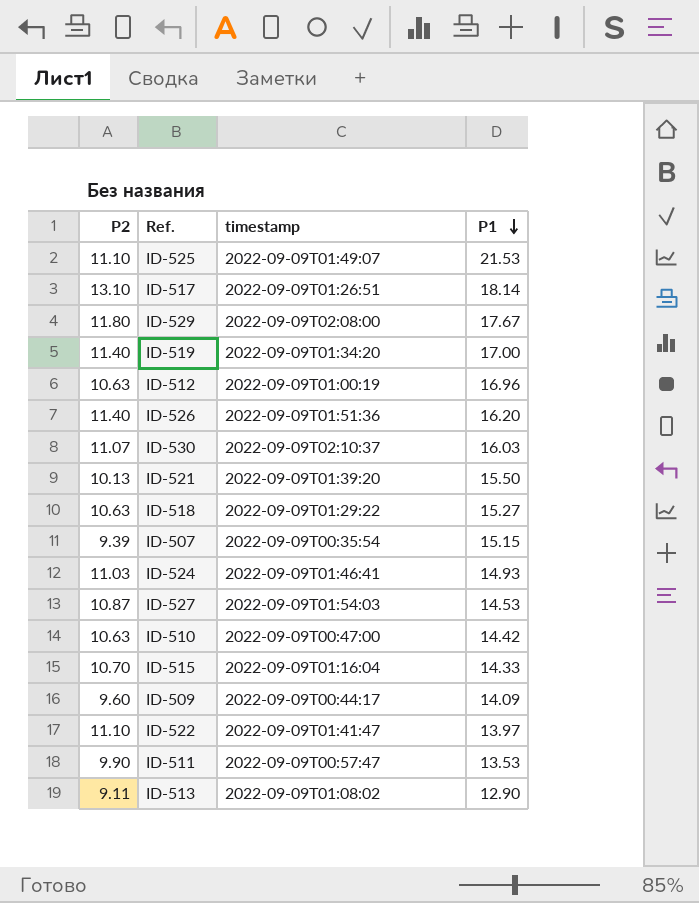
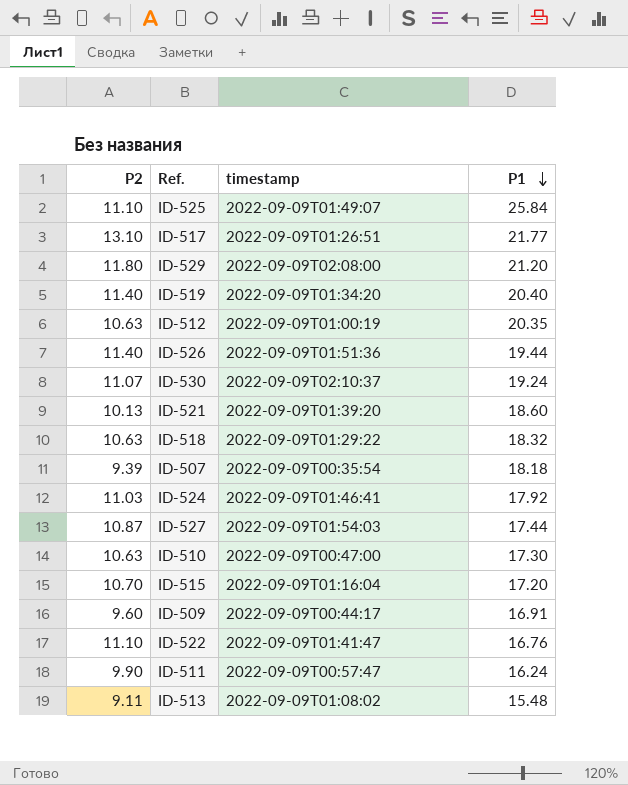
ID-525 | P1: 21.53 -> 25.84
ID-517 | P1: 18.14 -> 21.77
ID-529 | P1: 17.67 -> 21.20
ID-519 | P1: 17.00 -> 20.40
ID-512 | P1: 16.96 -> 20.35
ID-526 | P1: 16.20 -> 19.44
ID-530 | P1: 16.03 -> 19.24
ID-521 | P1: 15.50 -> 18.60
ID-518 | P1: 15.27 -> 18.32
ID-507 | P1: 15.15 -> 18.18
ID-524 | P1: 14.93 -> 17.92
ID-527 | P1: 14.53 -> 17.44
ID-510 | P1: 14.42 -> 17.30
ID-515 | P1: 14.33 -> 17.20
ID-509 | P1: 14.09 -> 16.91
ID-522 | P1: 13.97 -> 16.76
ID-511 | P1: 13.53 -> 16.24
ID-513 | P1: 12.90 -> 15.48

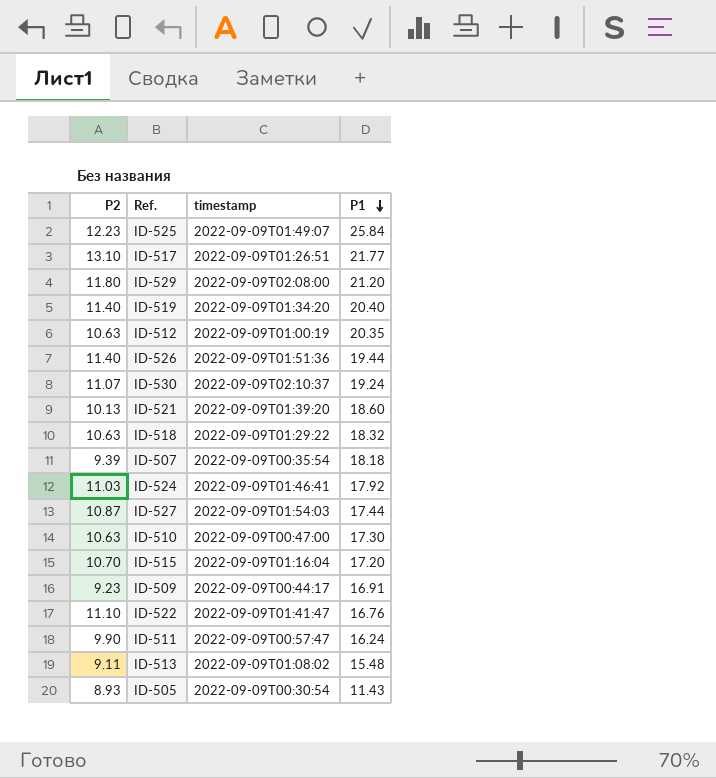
ID-525 | P2: 11.10 -> 12.23
ID-509 | P2: 9.60 -> 9.23
row ID-505: none -> 8.93 | 2022-09-09T00:30:54 | 11.43

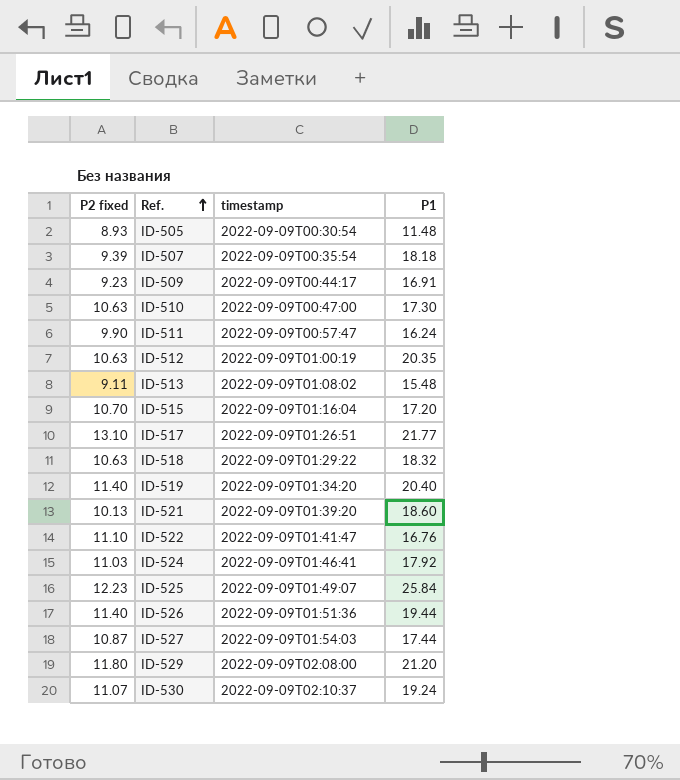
row order: P1 descending -> Ref. ascending
column name: P2 -> P2 fixed
ID-505 | P1: 11.43 -> 11.48

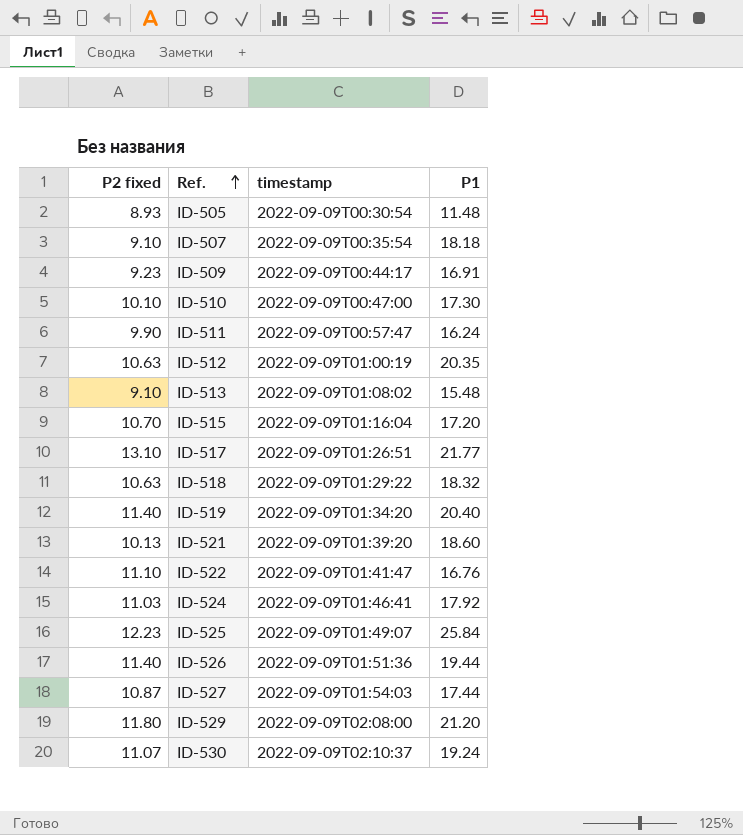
ID-507 | P2 fixed: 9.39 -> 9.10
ID-510 | P2 fixed: 10.63 -> 10.10
ID-513 | P2 fixed: 9.11 -> 9.10

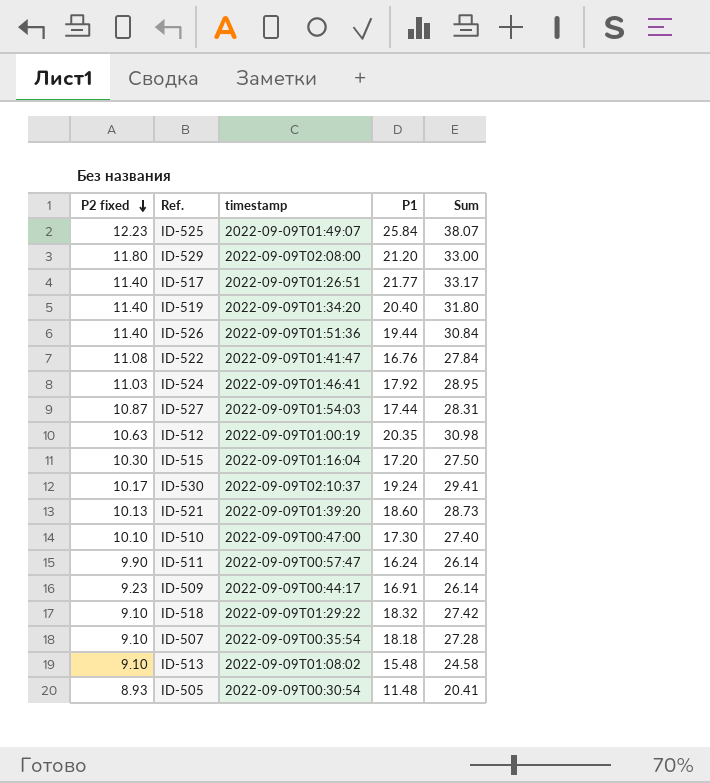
row order: Ref. ascending -> P2 fixed descending
column Sum | formula: none -> [P2 fixed] + [P1]
ID-517 | P2 fixed: 13.10 -> 11.40
ID-522 | P2 fixed: 11.10 -> 11.08
ID-515 | P2 fixed: 10.70 -> 10.30
ID-530 | P2 fixed: 11.07 -> 10.17
ID-518 | P2 fixed: 10.63 -> 9.10

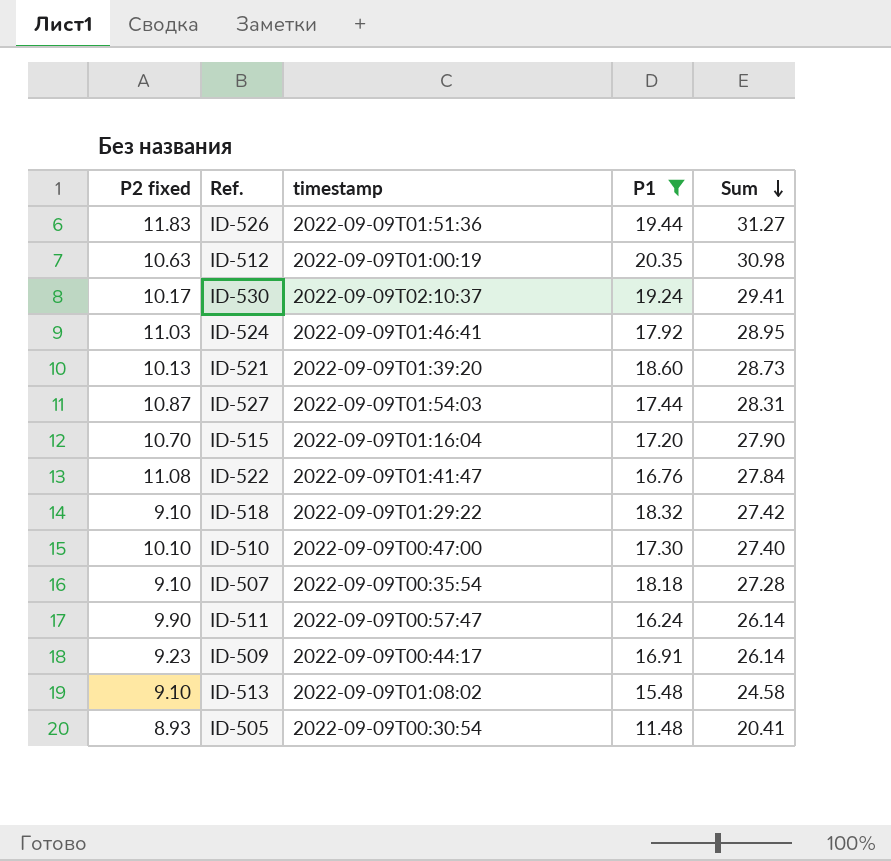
filter: none -> P1 <= 20.35
row order: P2 fixed descending -> Sum descending
ID-526 | P2 fixed: 11.40 -> 11.83
ID-526 | Sum: 30.84 -> 31.27
ID-515 | P2 fixed: 10.30 -> 10.70
ID-515 | Sum: 27.50 -> 27.90

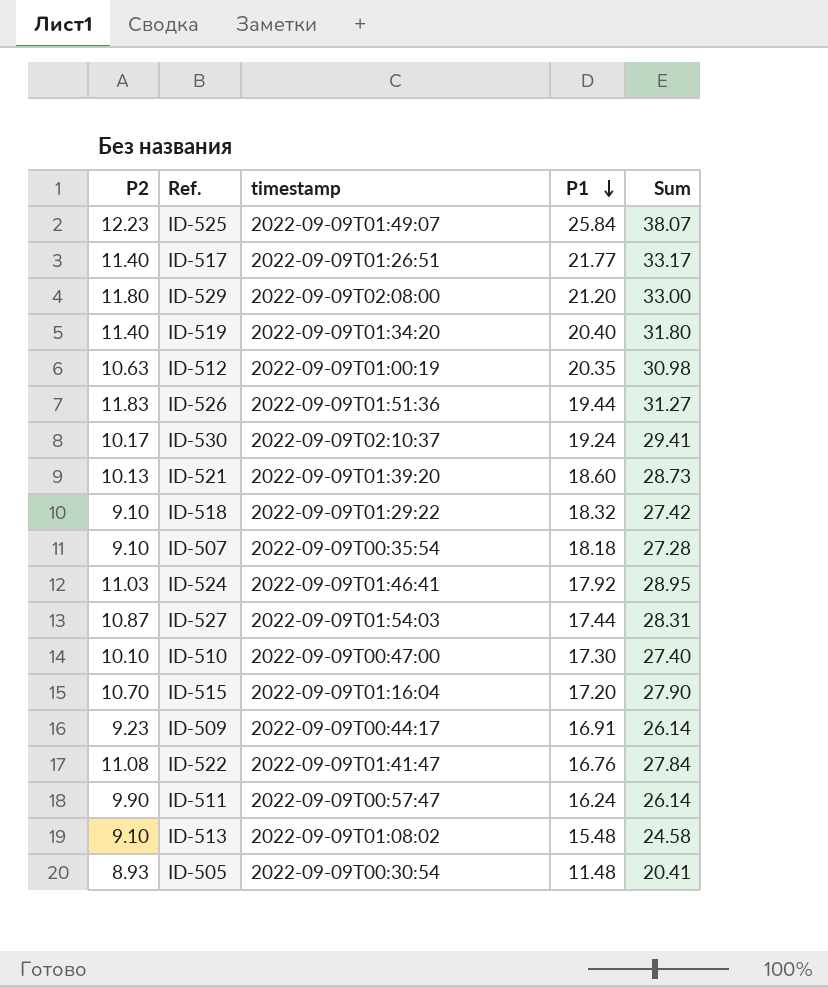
filter: P1 <= 20.35 -> none
row order: Sum descending -> P1 descending
column name: P2 fixed -> P2

